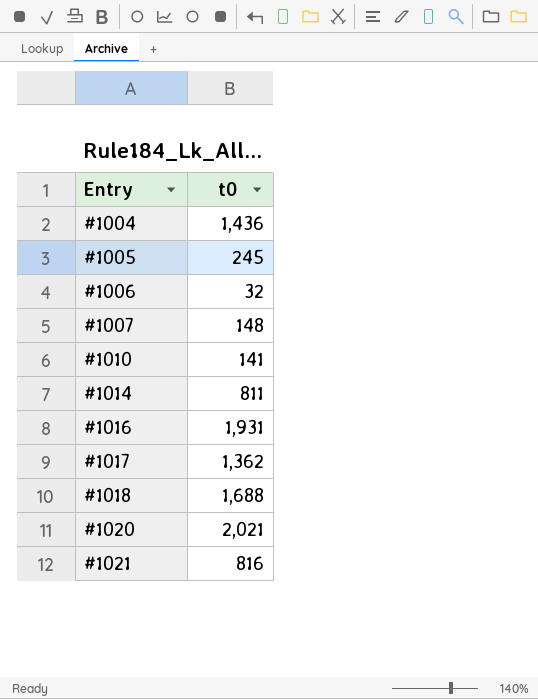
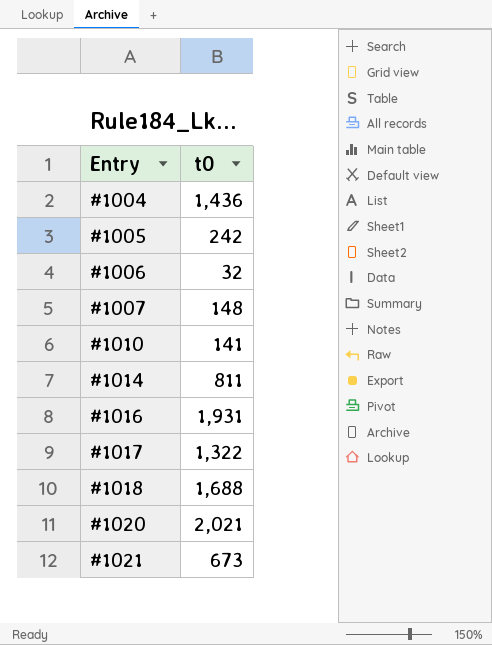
#1005 | t0: 245 -> 242
#1017 | t0: 1,362 -> 1,322
#1021 | t0: 816 -> 673

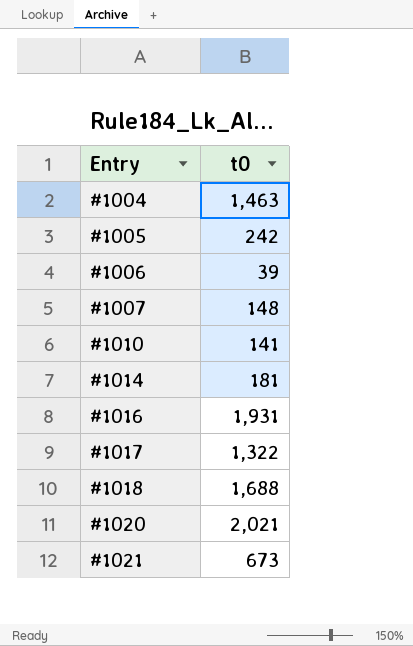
#1004 | t0: 1,436 -> 1,463
#1006 | t0: 32 -> 39
#1014 | t0: 811 -> 181

